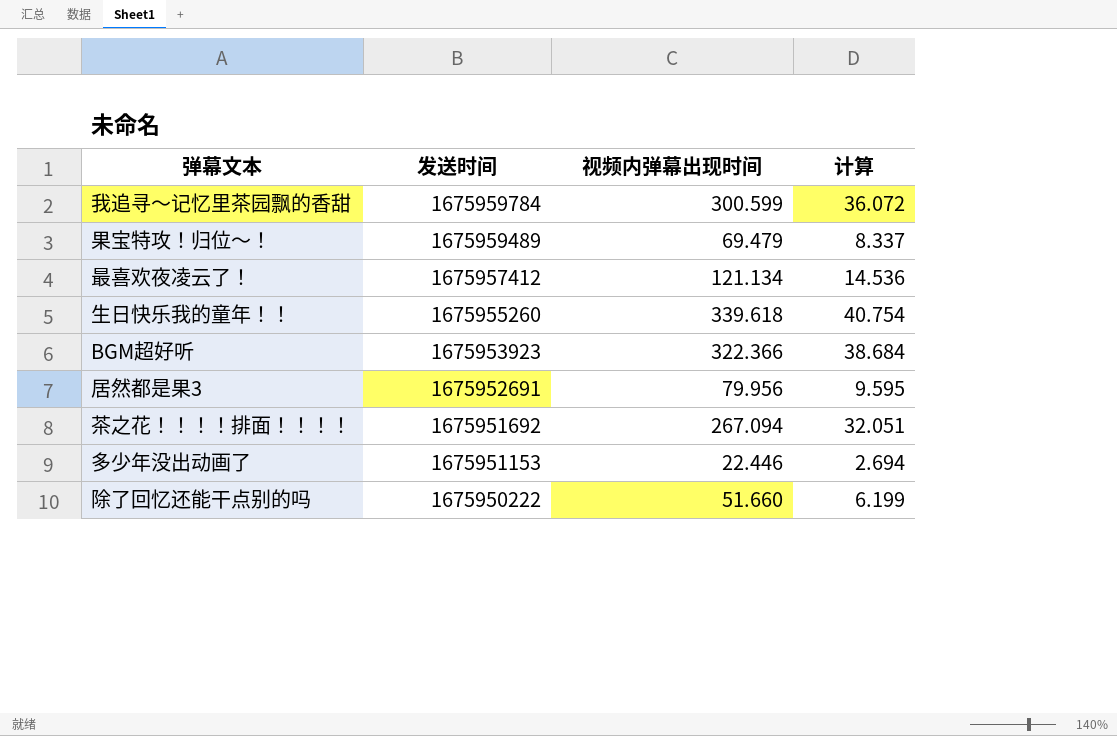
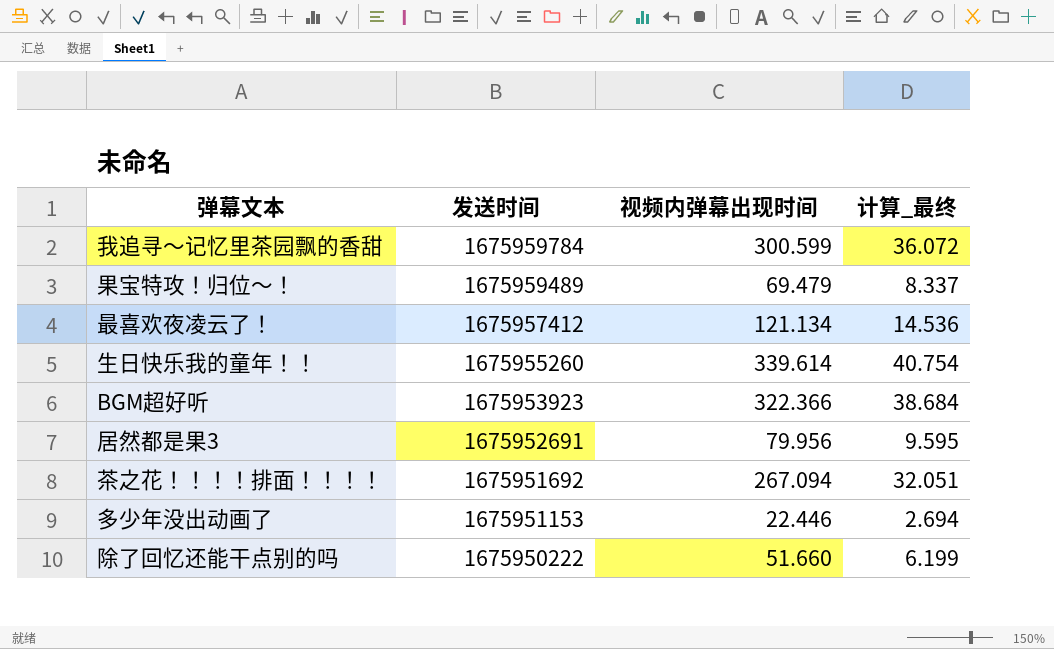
column name: 计算 -> 计算_最终
生日快乐我的童年！！ | 视频内弹幕出现时间: 339.618 -> 339.614

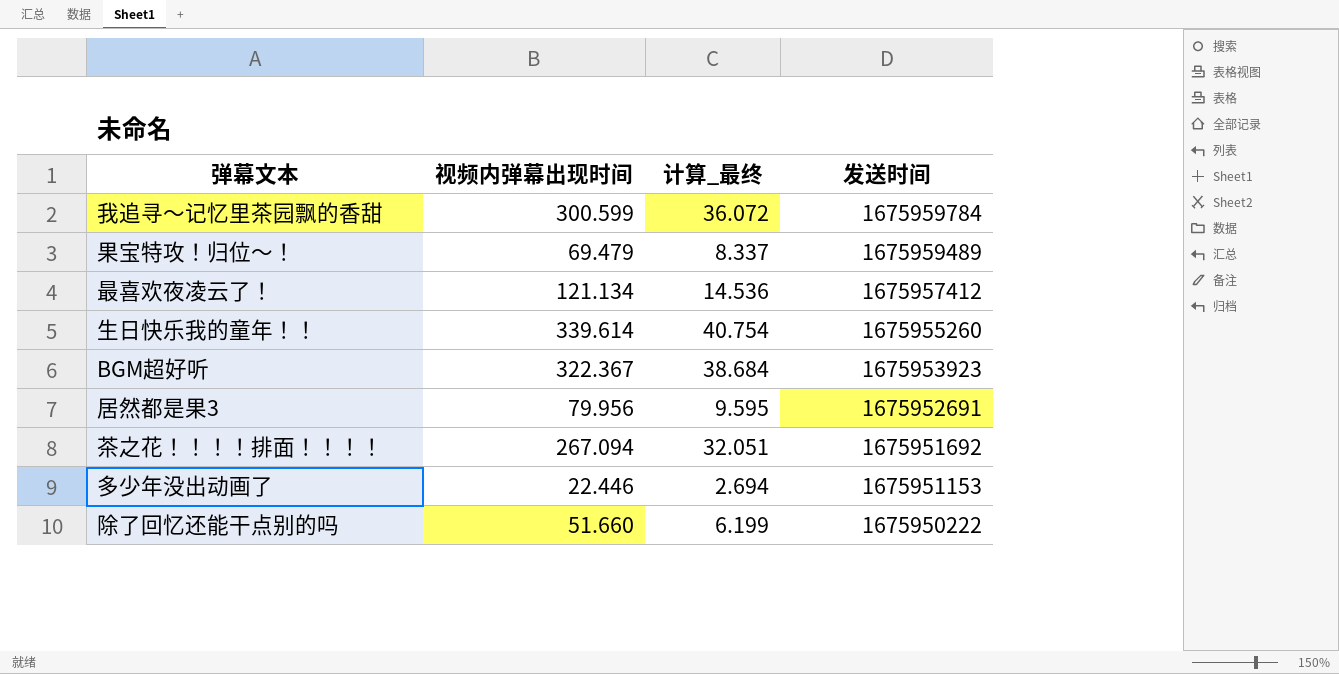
column 发送时间 | position: 2 -> 4
BGM超好听 | 视频内弹幕出现时间: 322.366 -> 322.367

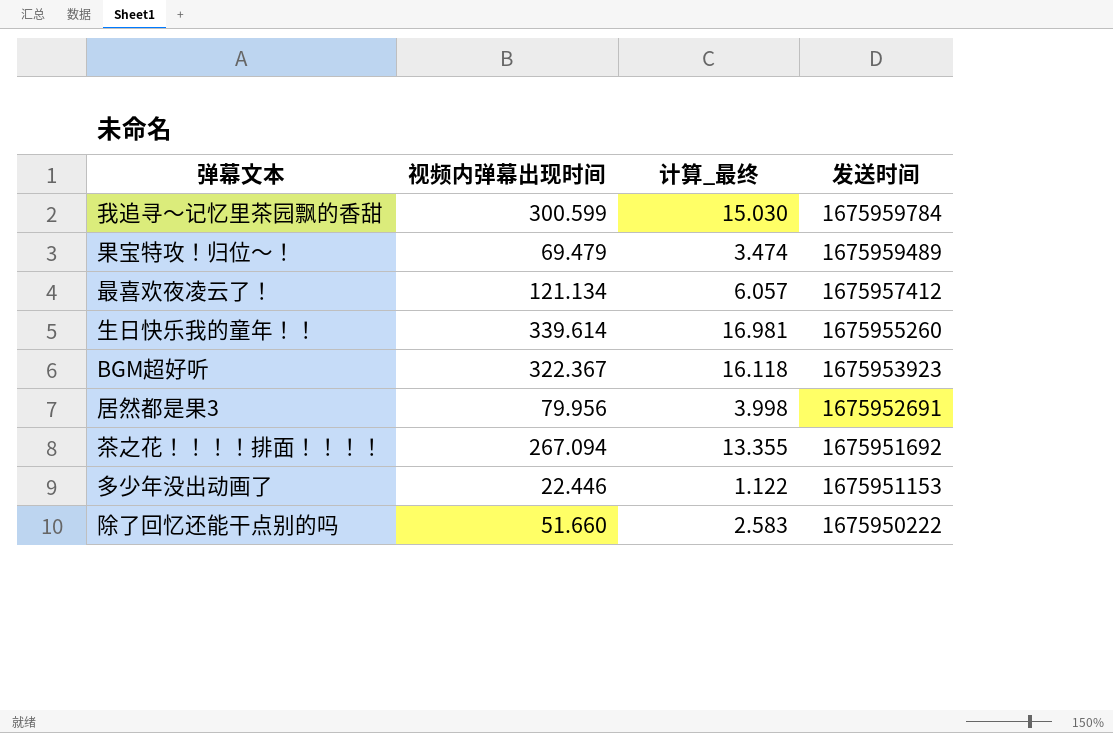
column 计算_最终 | formula: [视频内弹幕出现时间] * 0.12 -> [视频内弹幕出现时间] * 0.05

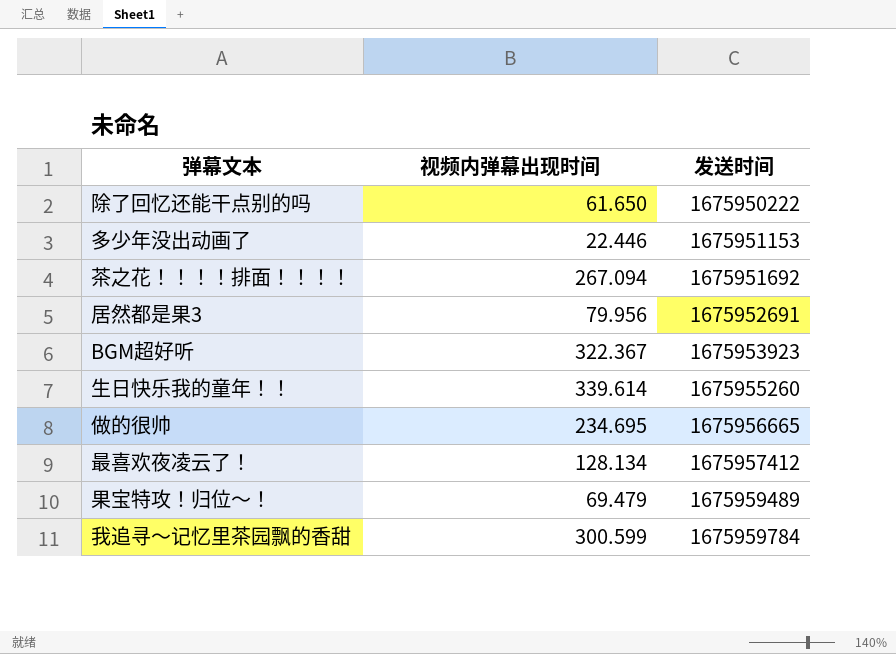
row order: 发送时间 descending -> 发送时间 ascending
column 计算_最终 | formula: [视频内弹幕出现时间] * 0.05 -> none
除了回忆还能干点别的吗 | 视频内弹幕出现时间: 51.660 -> 61.650
row 做的很帅: none -> 234.695 | 1675956665
最喜欢夜凌云了！ | 视频内弹幕出现时间: 121.134 -> 128.134

